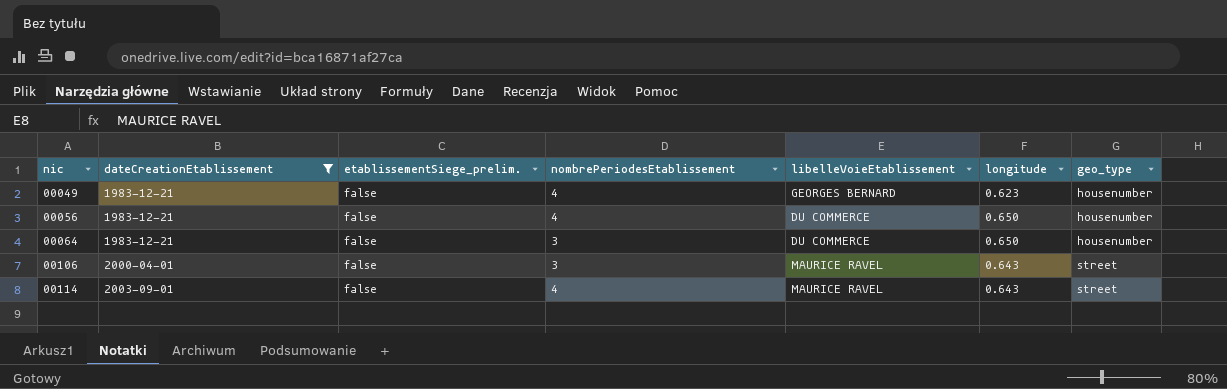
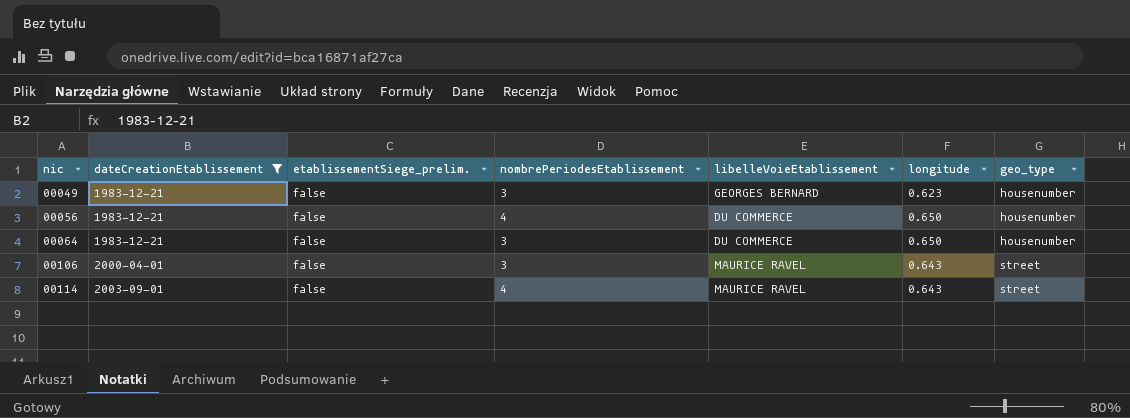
00049 | nombrePeriodesEtablissement: 4 -> 3

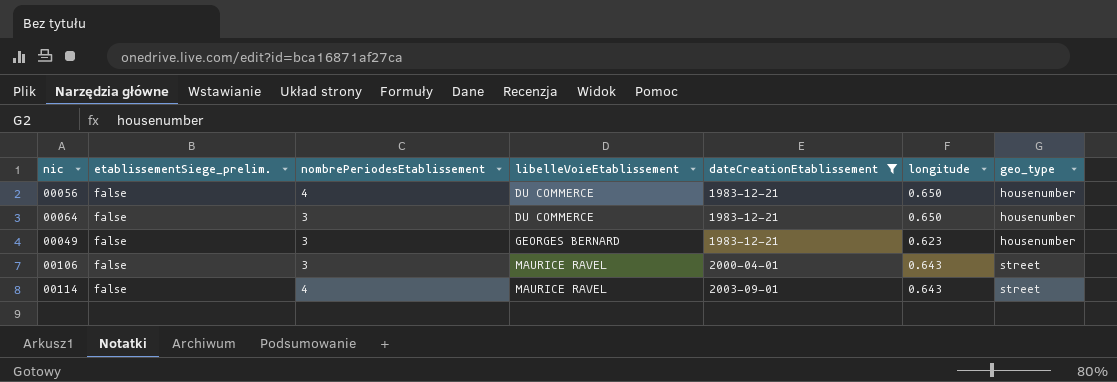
row order: nic ascending -> libelleVoieEtablissement ascending
column dateCreationEtablissement | position: 2 -> 5

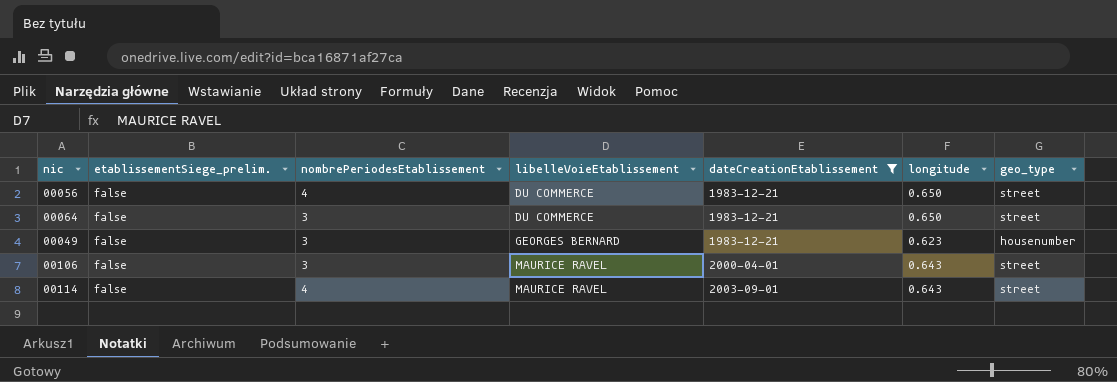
00056 | geo_type: housenumber -> street
00064 | geo_type: housenumber -> street

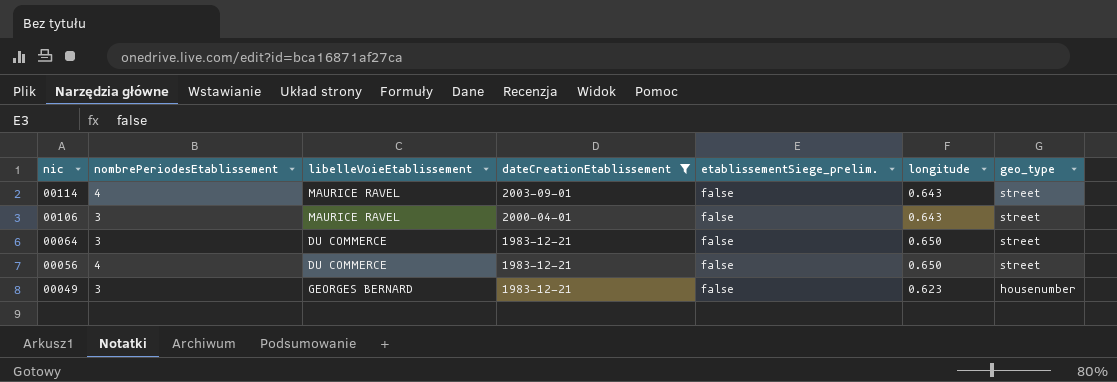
row order: libelleVoieEtablissement ascending -> nic descending
column etablissementSiege_prelim. | position: 2 -> 5

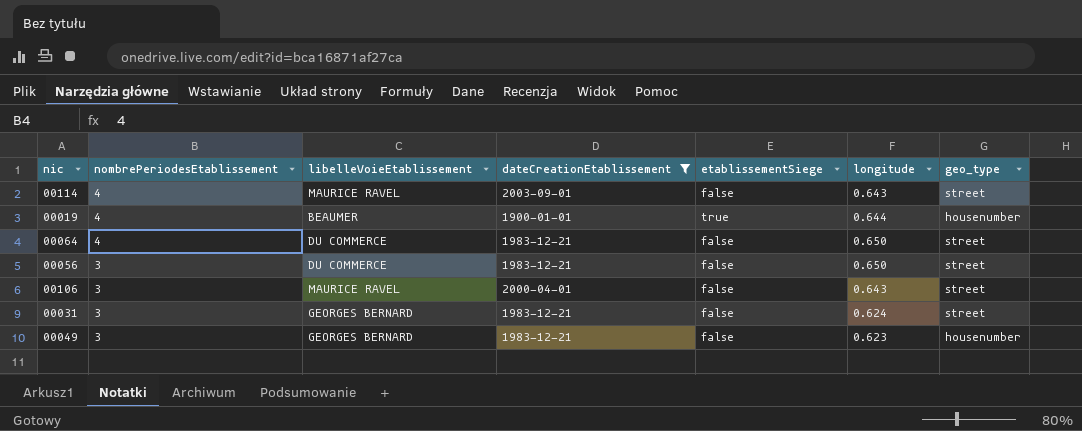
row order: nic descending -> nombrePeriodesEtablissement descending
column name: etablissementSiege_prelim. -> etablissementSiege
row 00019: none -> 4 | BEAUMER | 1900-01-01 | true | 0.644 | housenumber
00064 | nombrePeriodesEtablissement: 3 -> 4
00056 | nombrePeriodesEtablissement: 4 -> 3
row 00031: none -> 3 | GEORGES BERNARD | 1983-12-21 | false | 0.624 | street

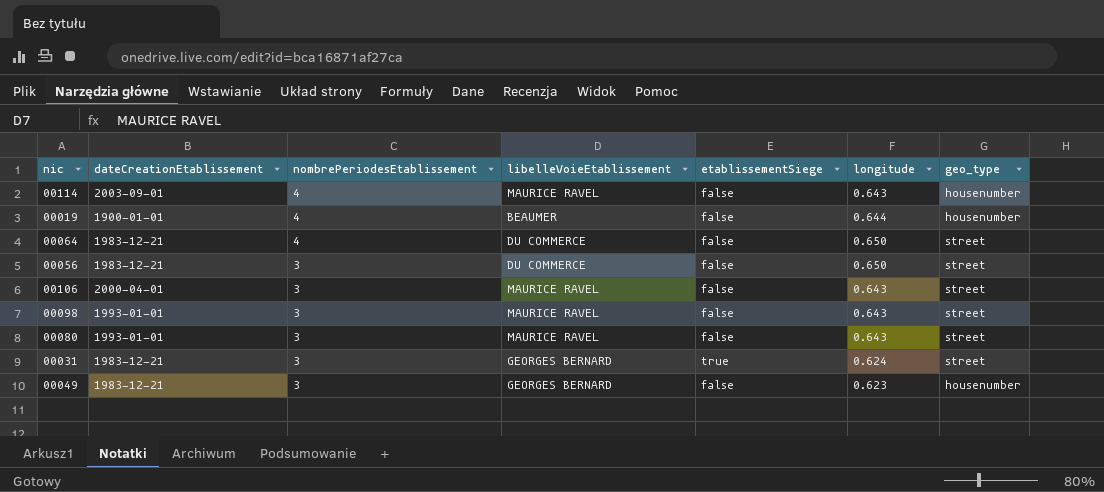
filter: dateCreationEtablissement != 1993-01-01 -> none
column dateCreationEtablissement | position: 4 -> 2
00114 | geo_type: street -> housenumber
00019 | etablissementSiege: true -> false
00031 | etablissementSiege: false -> true

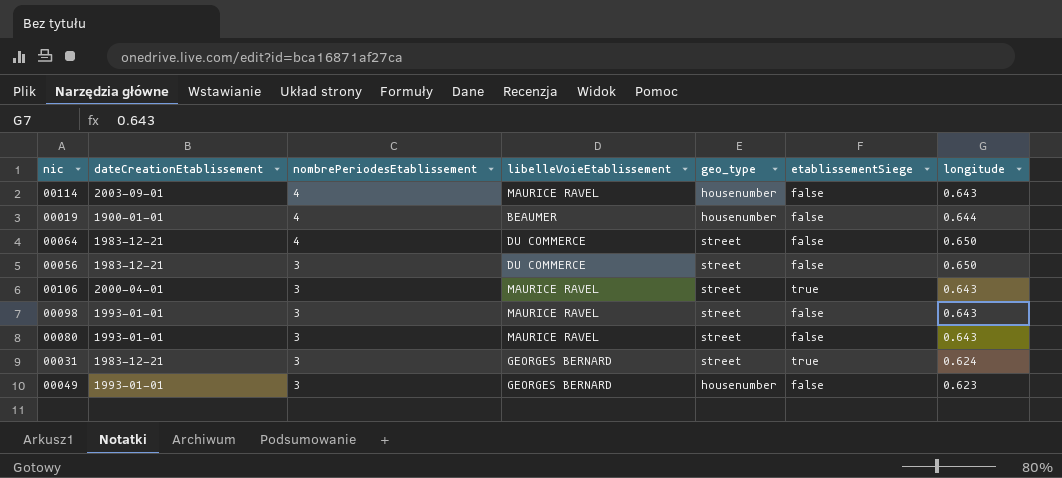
column geo_type | position: 7 -> 5
00106 | etablissementSiege: false -> true
00049 | dateCreationEtablissement: 1983-12-21 -> 1993-01-01

